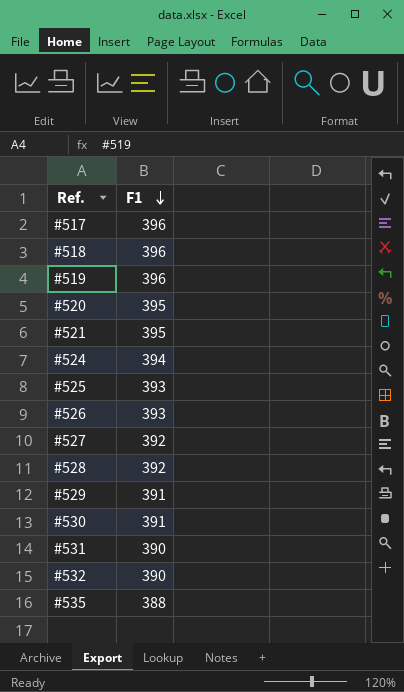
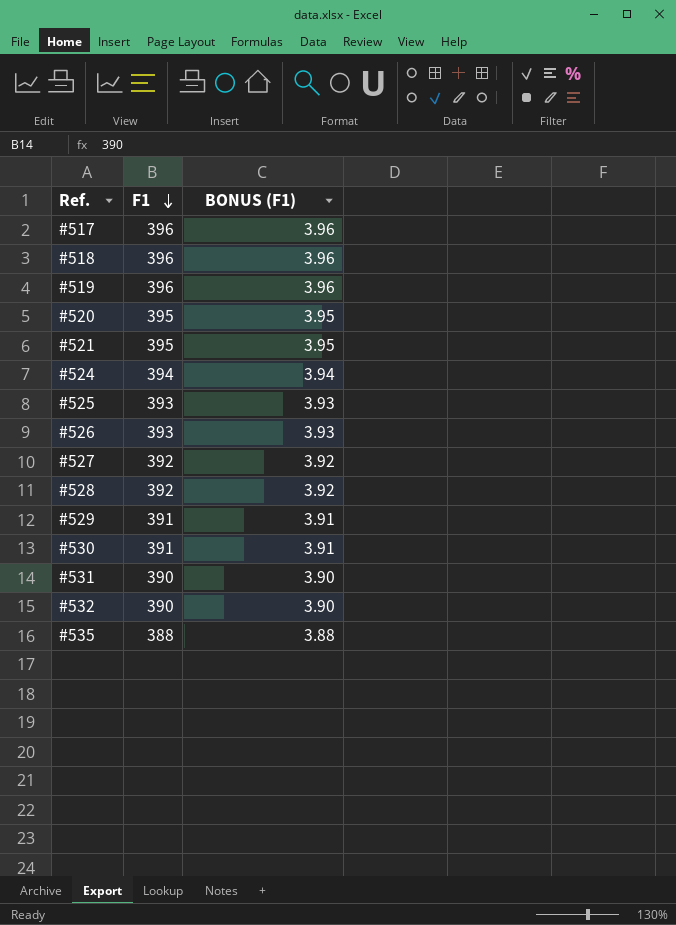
column BONUS (F1) | formula: none -> [F1] * 0.01

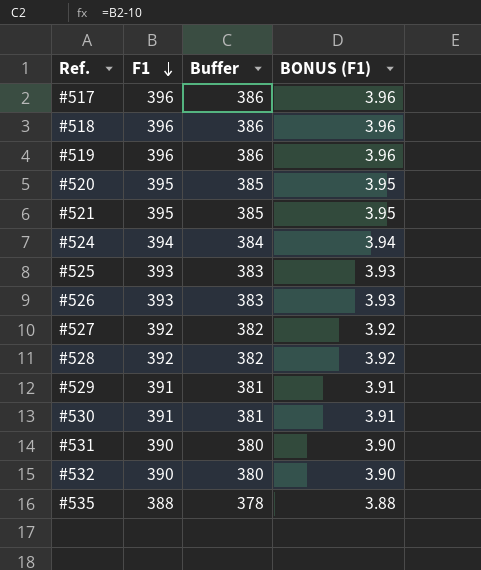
column Buffer | formula: none -> [F1] - 10

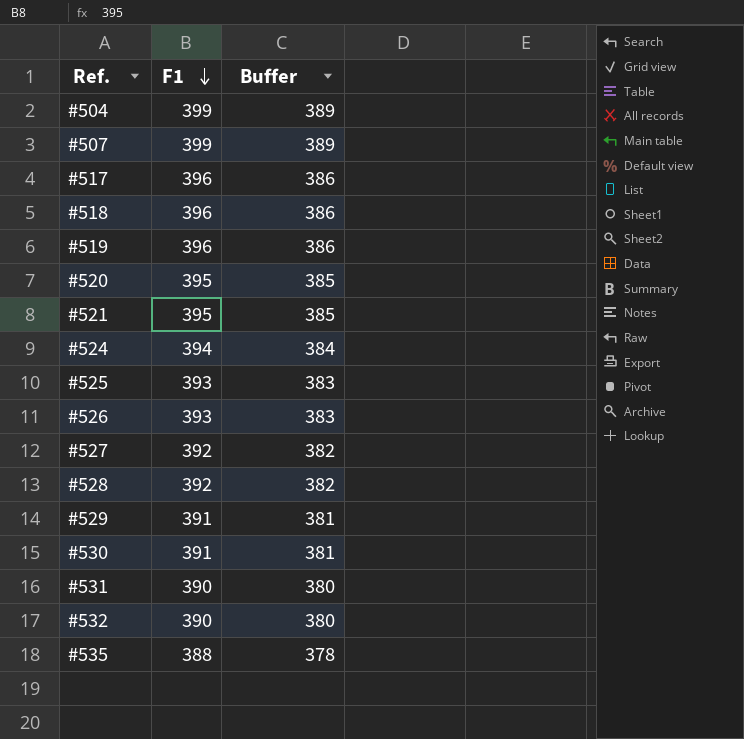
column BONUS (F1) | formula: [F1] * 0.01 -> none
row #504: none -> 399 | 389
row #507: none -> 399 | 389

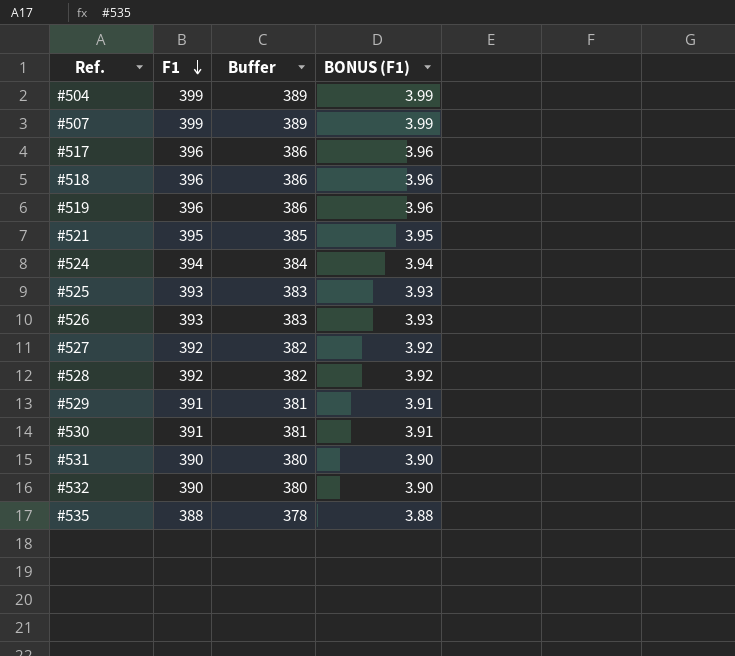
column BONUS (F1) | formula: none -> [F1] * 0.01
row #520: 395 | 385 -> none

